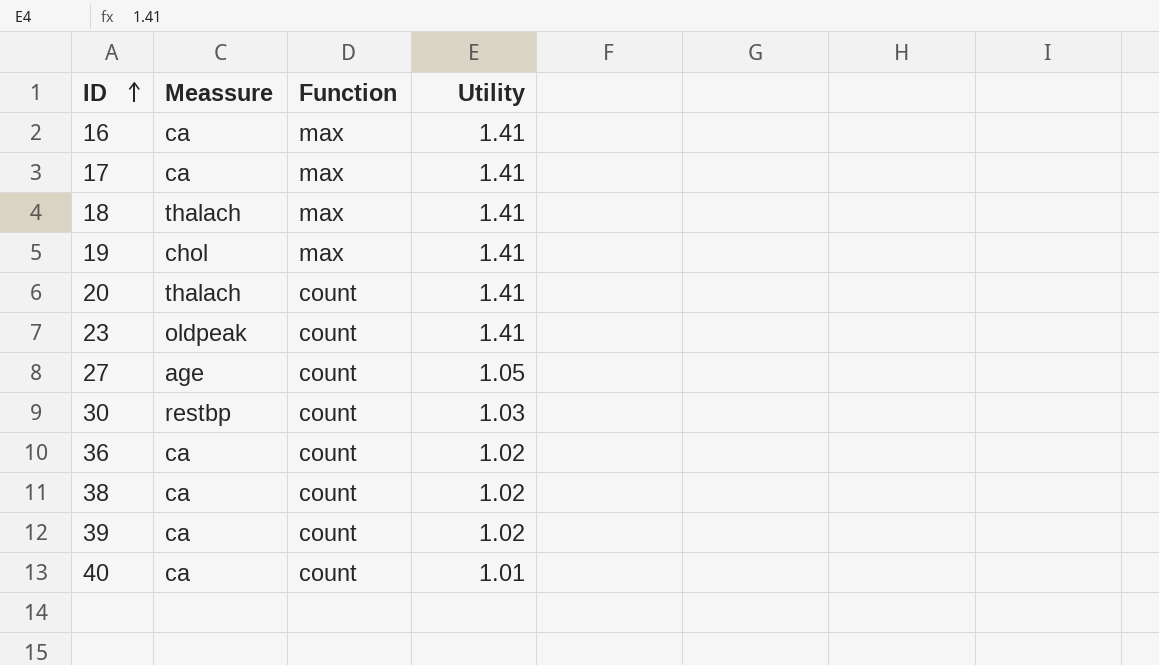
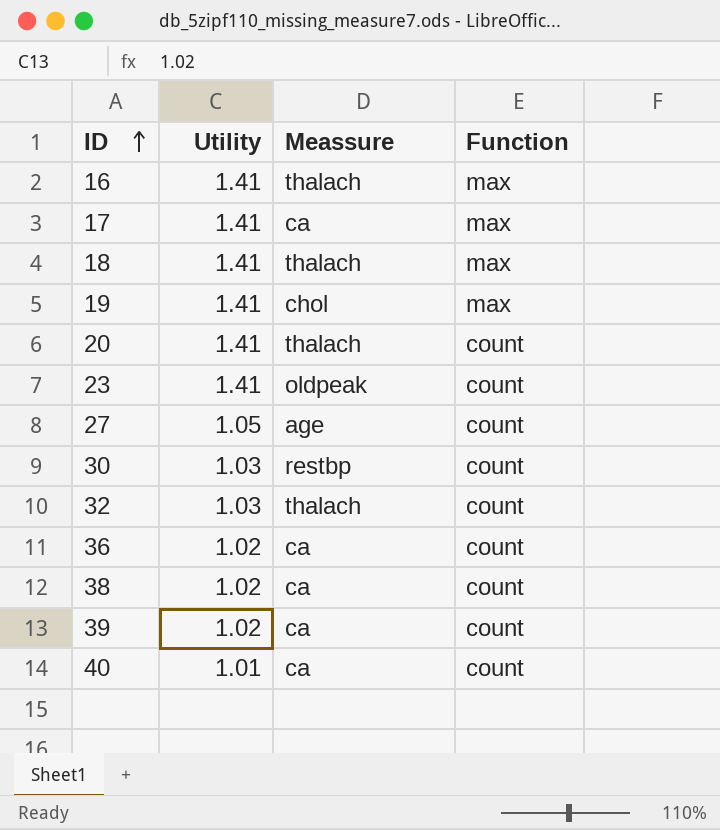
column Utility | position: 4 -> 2
16 | Meassure: ca -> thalach
row 32: none -> 1.03 | thalach | count

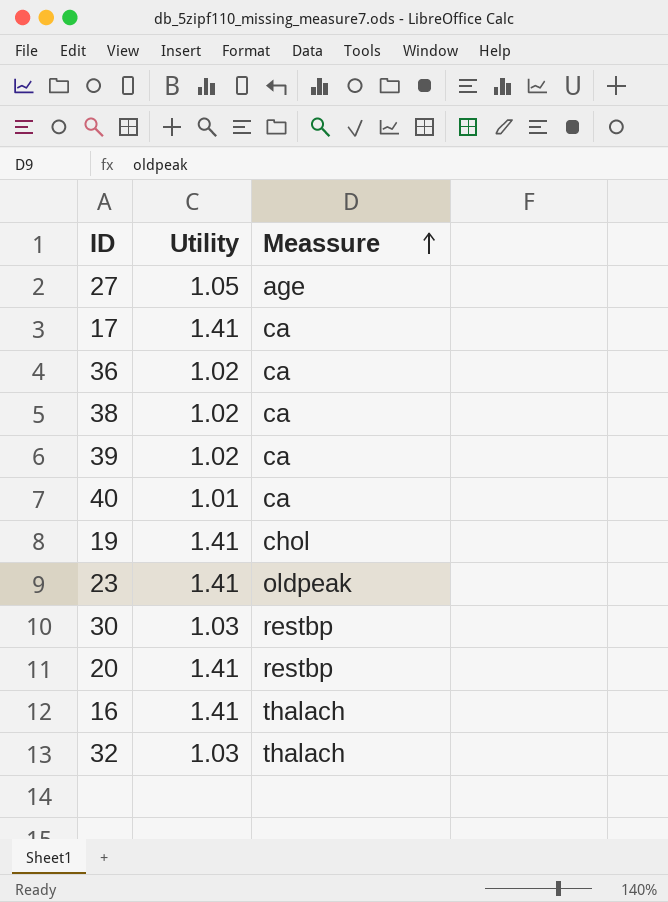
row order: ID ascending -> Meassure ascending
column Function | position: 4 -> none
row 18: 1.41 | thalach | max -> none
20 | Meassure: thalach -> restbp

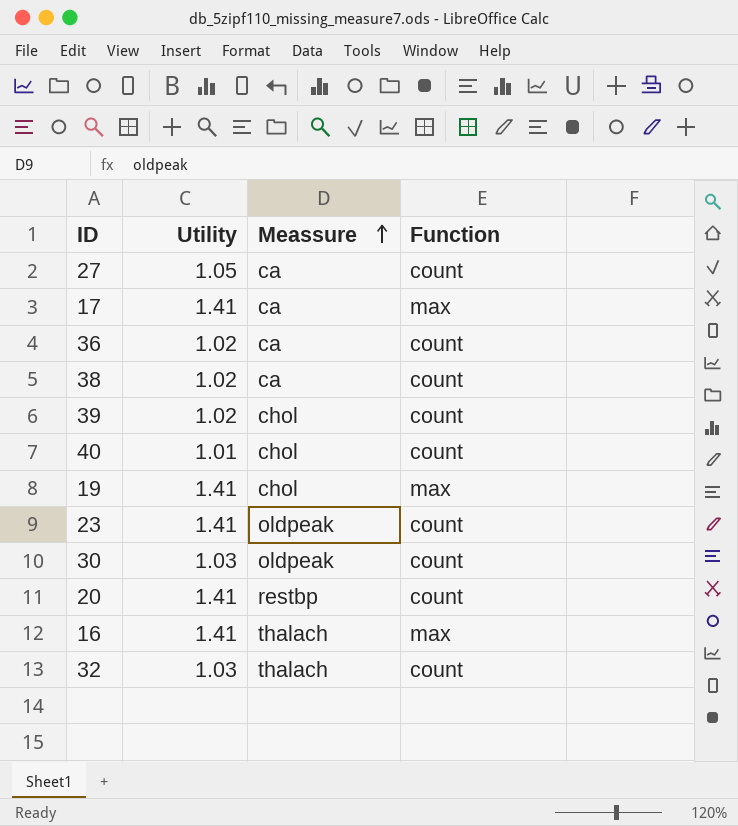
column Function | position: none -> 4
27 | Meassure: age -> ca
39 | Meassure: ca -> chol
40 | Meassure: ca -> chol
30 | Meassure: restbp -> oldpeak

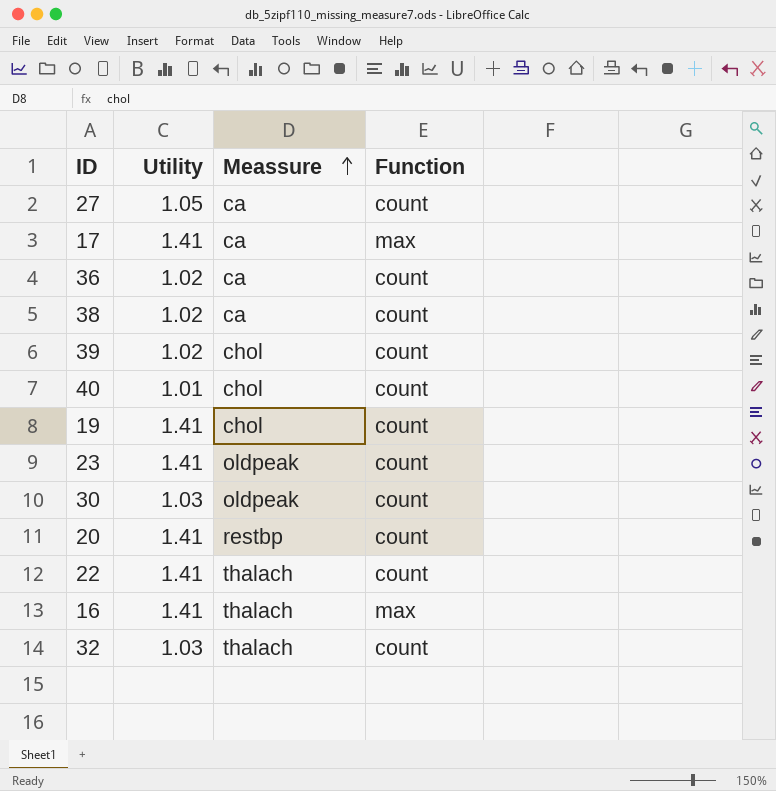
19 | Function: max -> count
row 22: none -> 1.41 | thalach | count

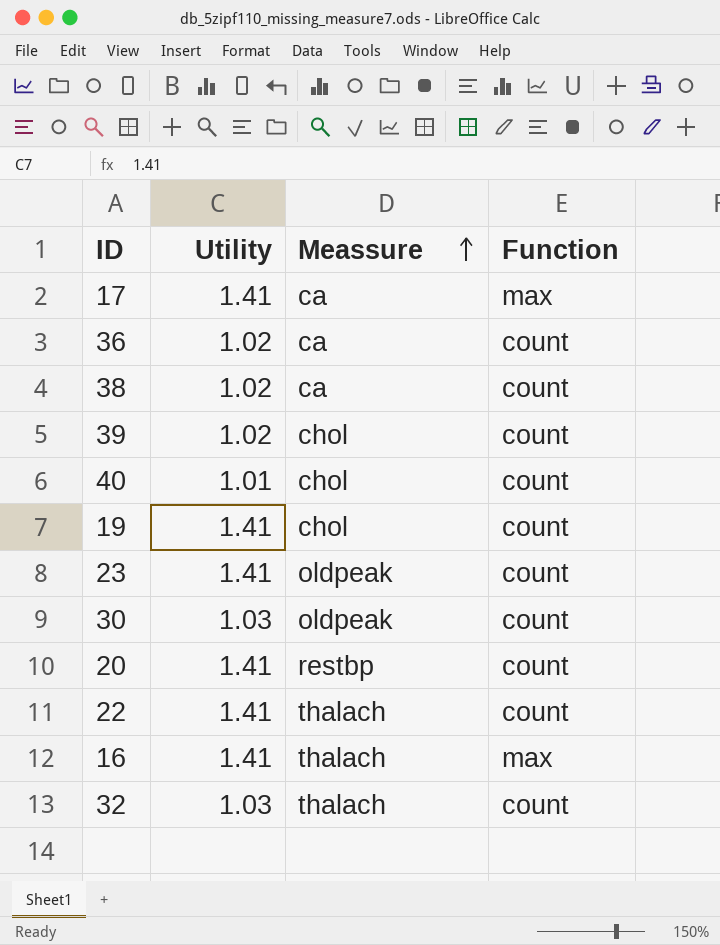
row 27: 1.05 | ca | count -> none

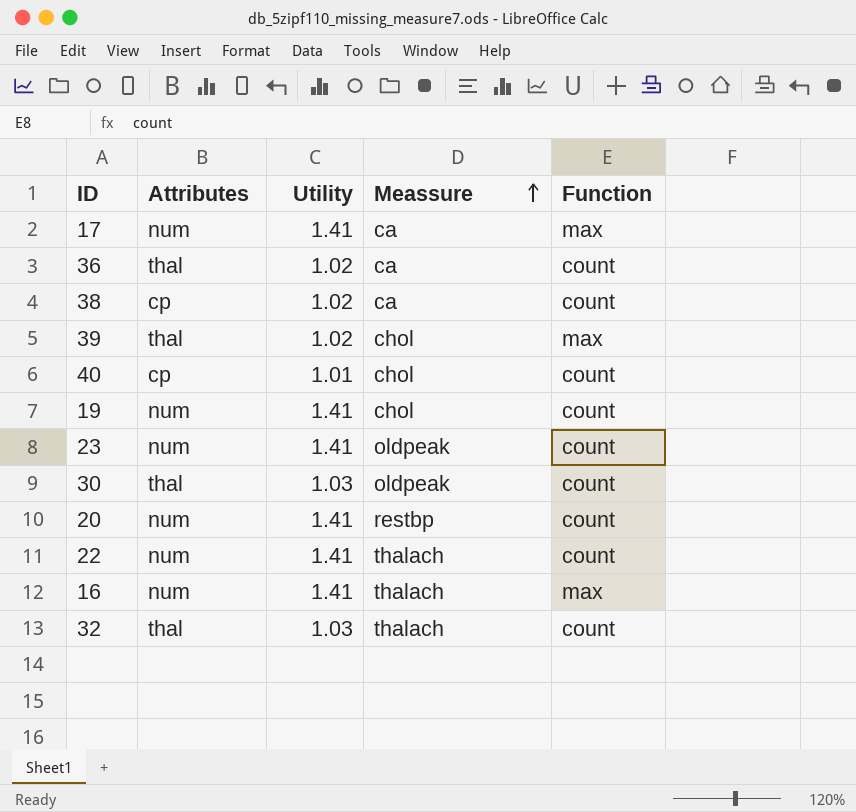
column Attributes | position: none -> 2
39 | Function: count -> max

